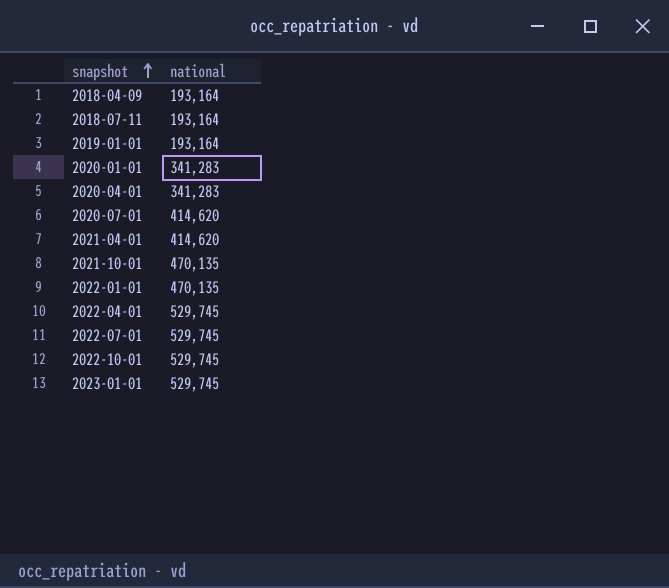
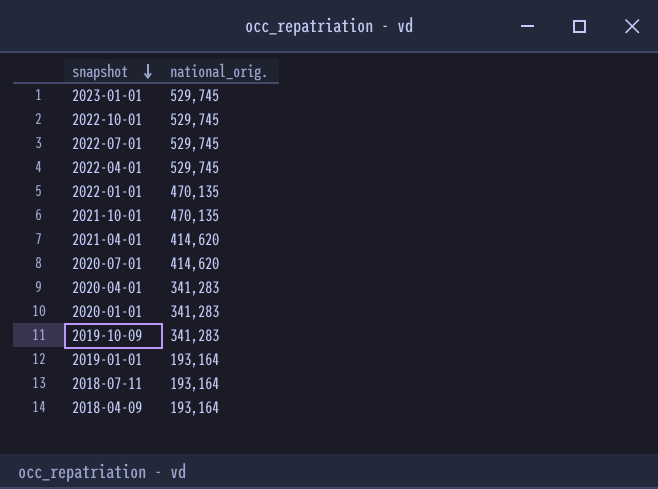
row order: snapshot ascending -> snapshot descending
column name: national -> national_orig.
row 2019-10-09: none -> 341,283

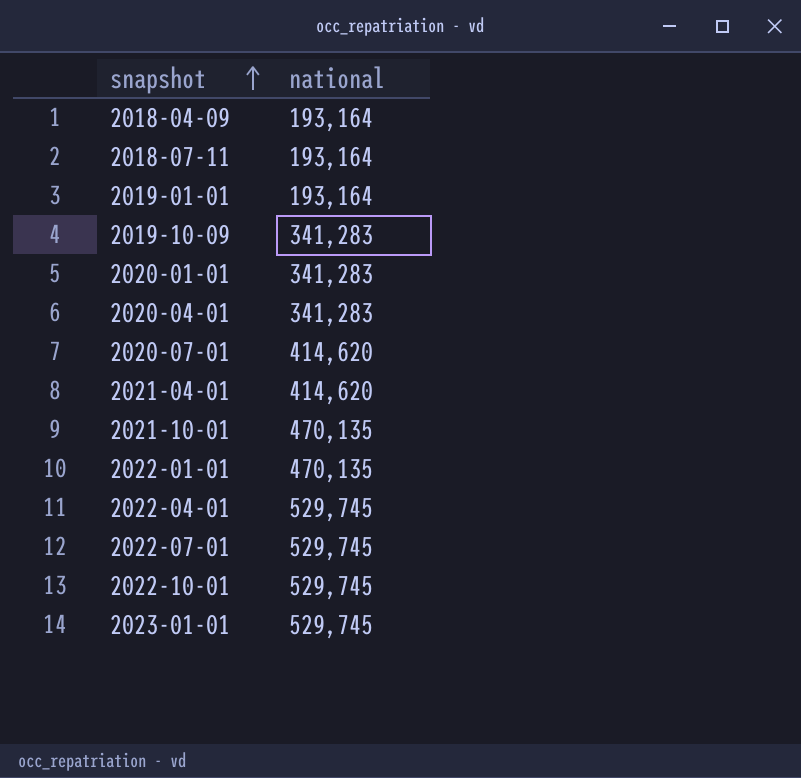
row order: snapshot descending -> snapshot ascending
column name: national_orig. -> national

